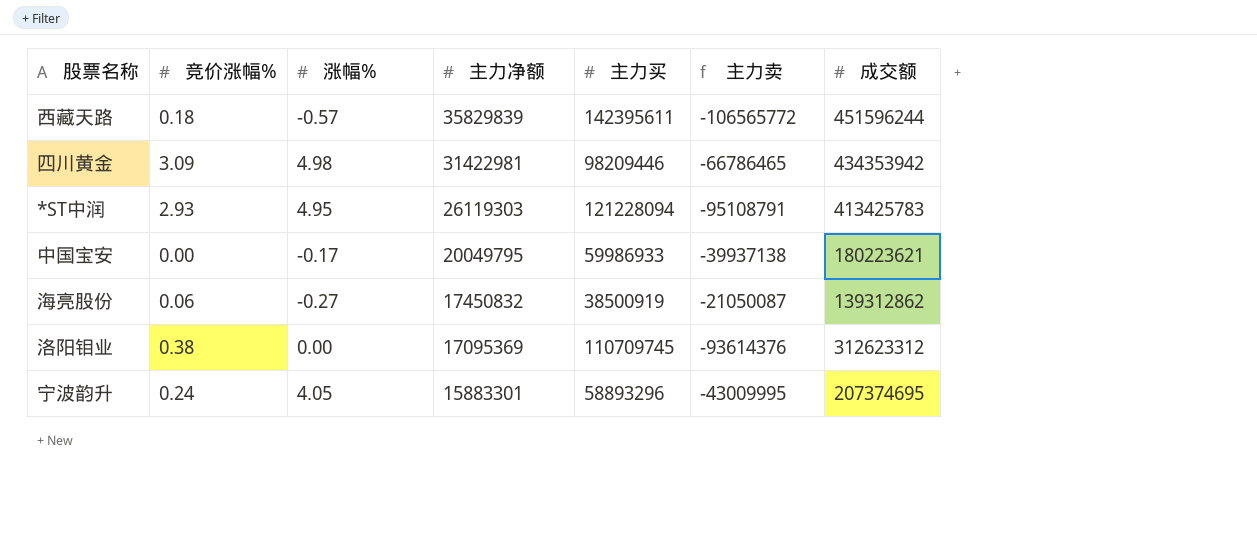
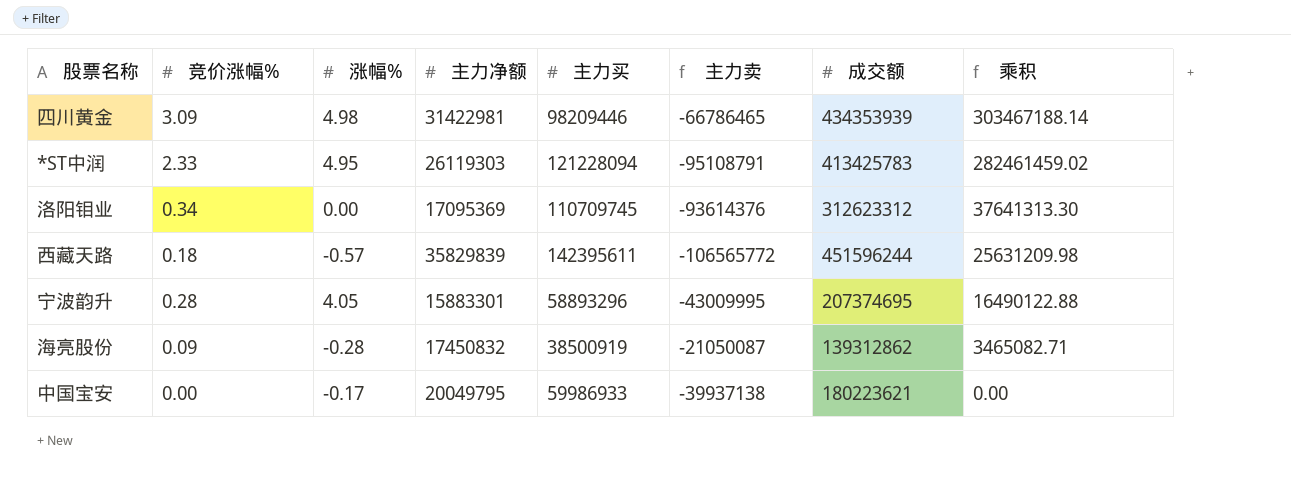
row order: 主力净额 descending -> 乘积 descending
column 乘积 | formula: none -> [竞价涨幅%] * [主力买]
四川黄金 | 成交额: 434353942 -> 434353939
*ST中润 | 竞价涨幅%: 2.93 -> 2.33
洛阳钼业 | 竞价涨幅%: 0.38 -> 0.34
宁波韵升 | 竞价涨幅%: 0.24 -> 0.28
海亮股份 | 竞价涨幅%: 0.06 -> 0.09
海亮股份 | 涨幅%: -0.27 -> -0.28

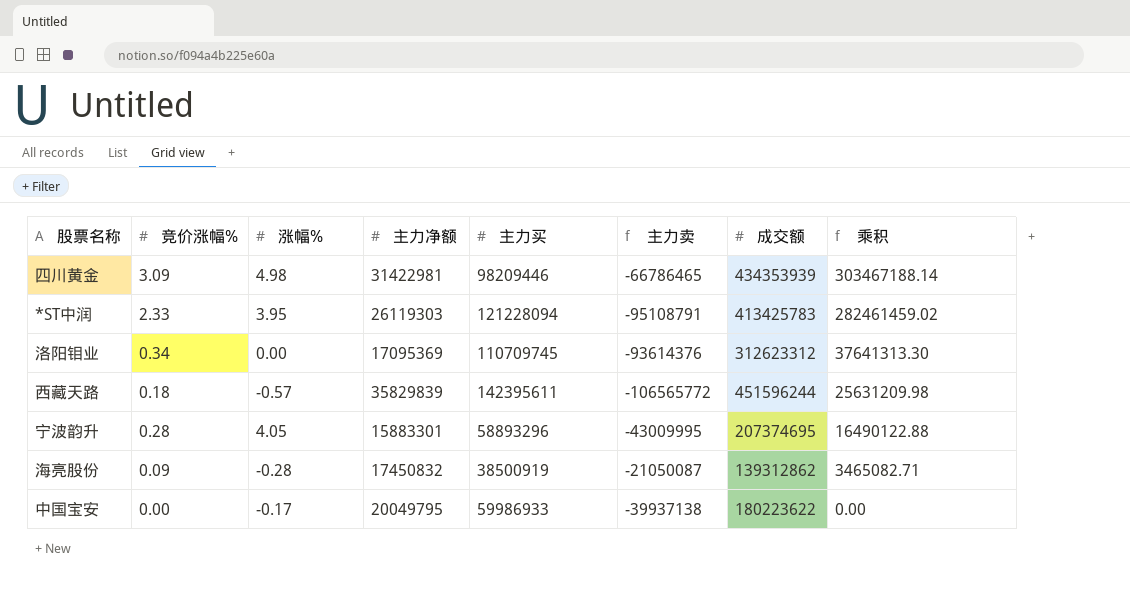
*ST中润 | 涨幅%: 4.95 -> 3.95
中国宝安 | 成交额: 180223621 -> 180223622

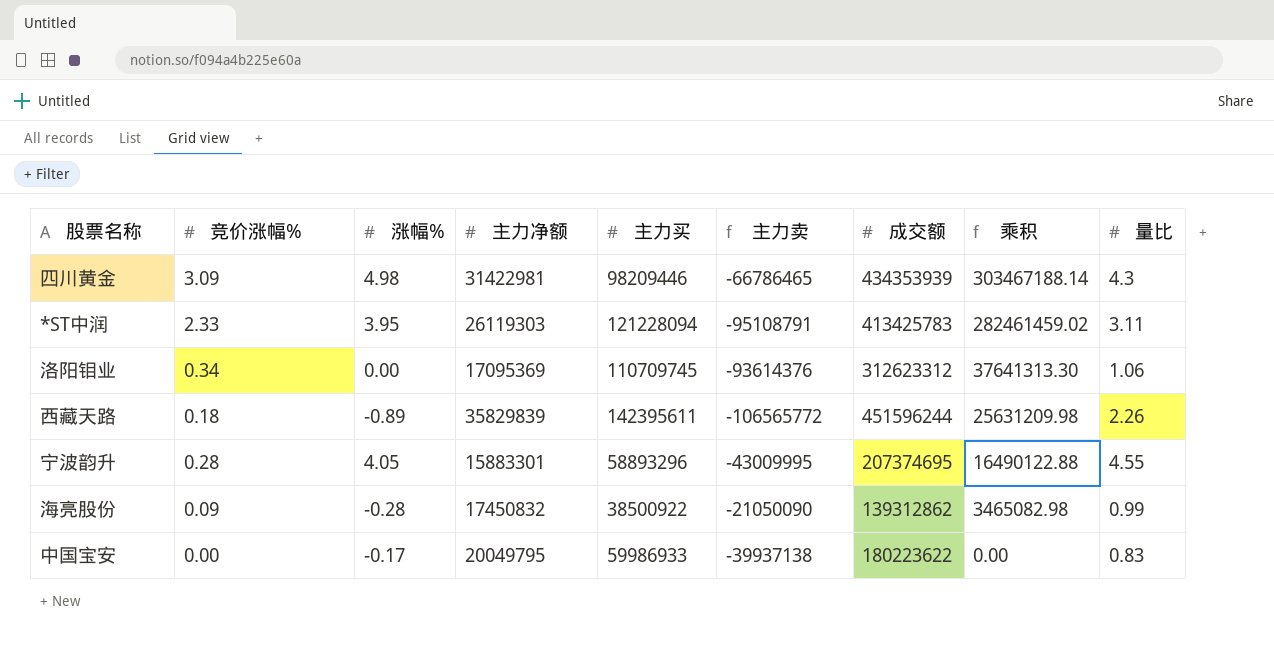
column 量比 | position: none -> 9
西藏天路 | 涨幅%: -0.57 -> -0.89
海亮股份 | 主力买: 38500919 -> 38500922
海亮股份 | 主力卖: -21050087 -> -21050090
海亮股份 | 乘积: 3465082.71 -> 3465082.98

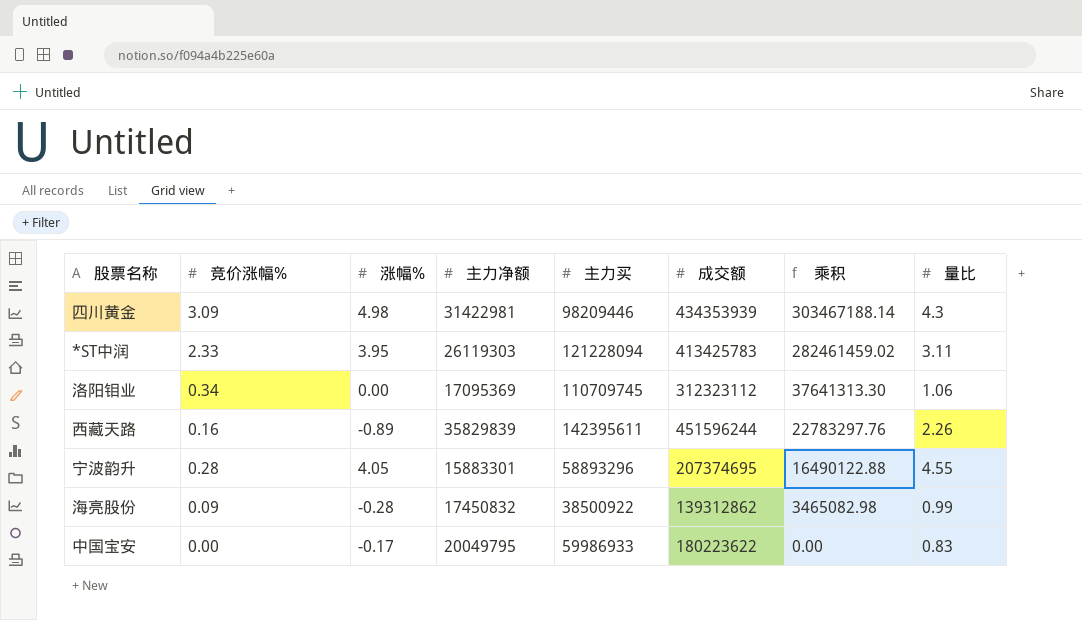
column 主力卖 | formula: [主力净额] - [主力买] -> none
洛阳钼业 | 成交额: 312623312 -> 312323112
西藏天路 | 竞价涨幅%: 0.18 -> 0.16
西藏天路 | 乘积: 25631209.98 -> 22783297.76

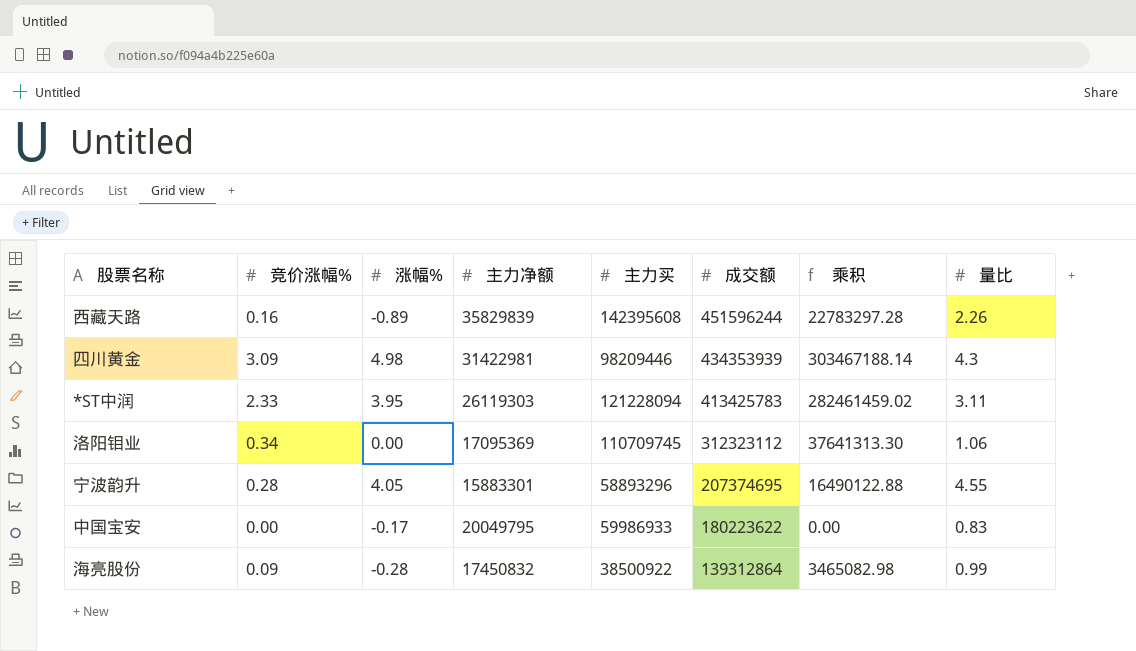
row order: 乘积 descending -> 成交额 descending
西藏天路 | 主力买: 142395611 -> 142395608
西藏天路 | 乘积: 22783297.76 -> 22783297.28
海亮股份 | 成交额: 139312862 -> 139312864

